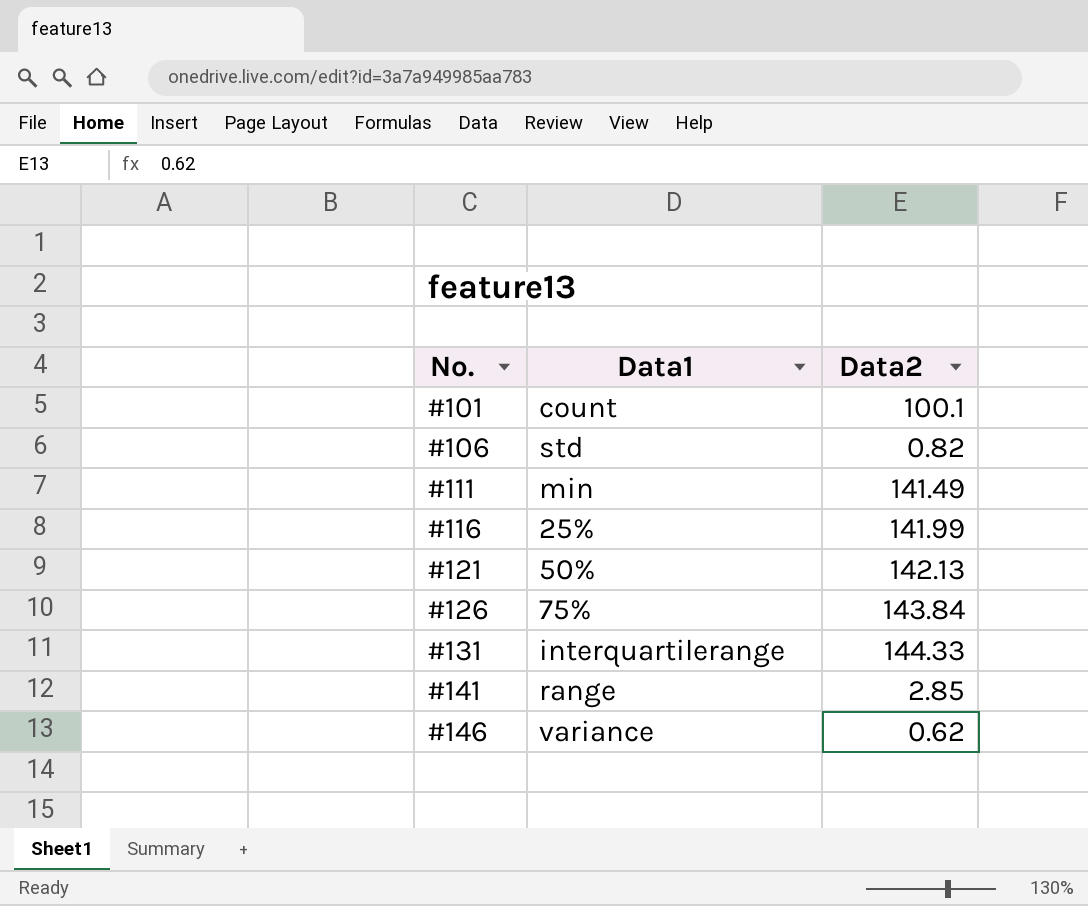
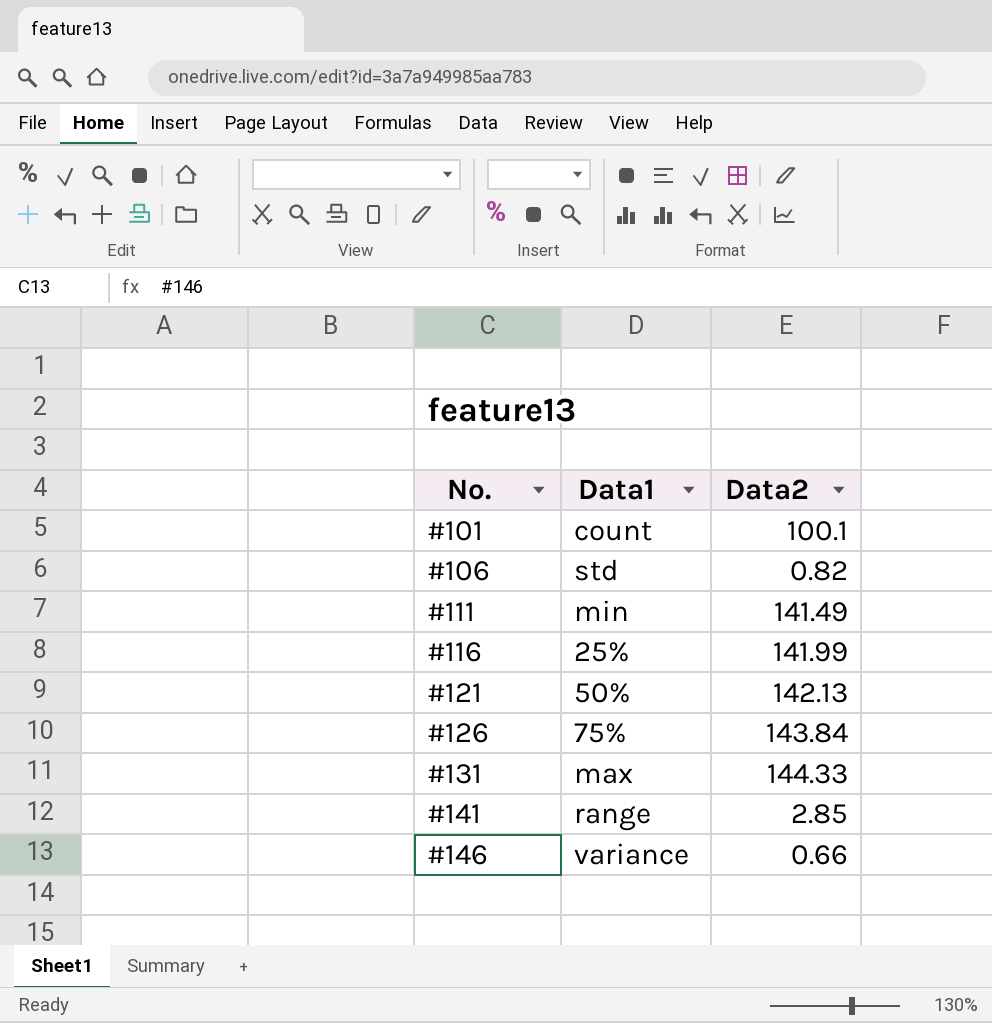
#131 | Data1: interquartilerange -> max
#146 | Data2: 0.62 -> 0.66

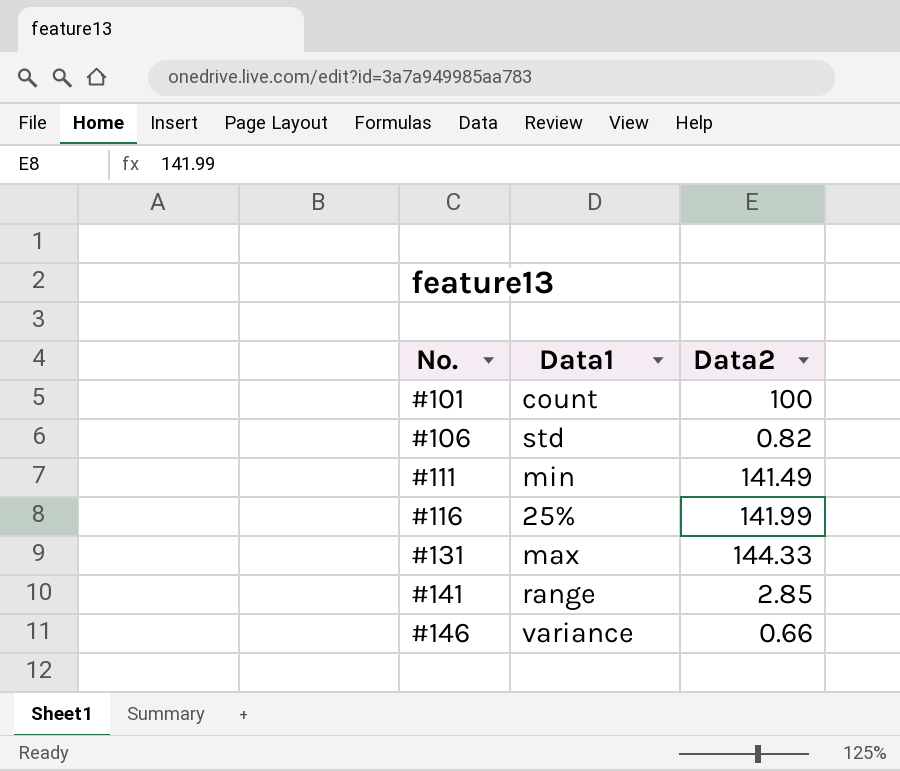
row #121: 50% | 142.13 -> none
row #126: 75% | 143.84 -> none
#101 | Data2: 100.1 -> 100

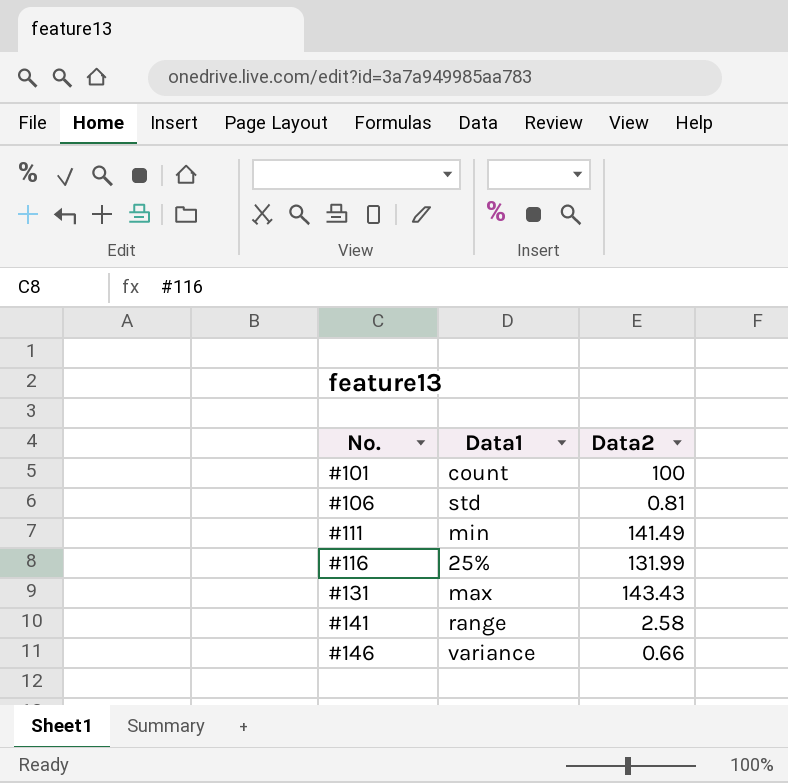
#106 | Data2: 0.82 -> 0.81
#116 | Data2: 141.99 -> 131.99
#131 | Data2: 144.33 -> 143.43
#141 | Data2: 2.85 -> 2.58

